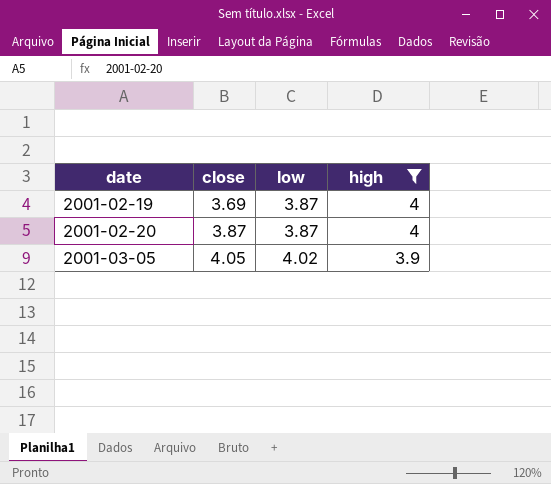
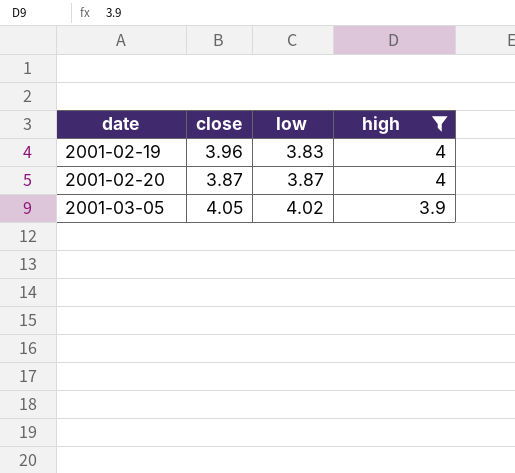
2001-02-19 | close: 3.69 -> 3.96
2001-02-19 | low: 3.87 -> 3.83

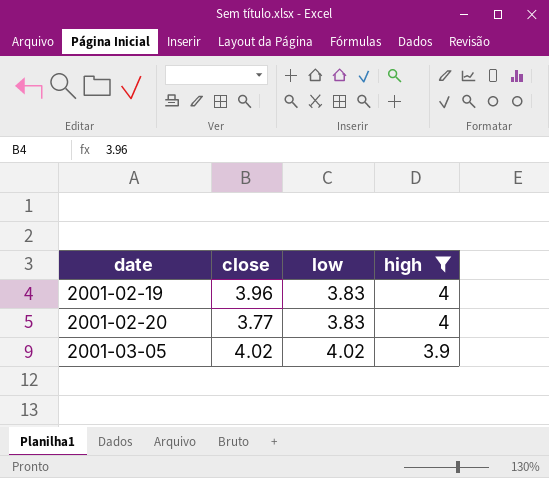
2001-02-20 | close: 3.87 -> 3.77
2001-02-20 | low: 3.87 -> 3.83
2001-03-05 | close: 4.05 -> 4.02

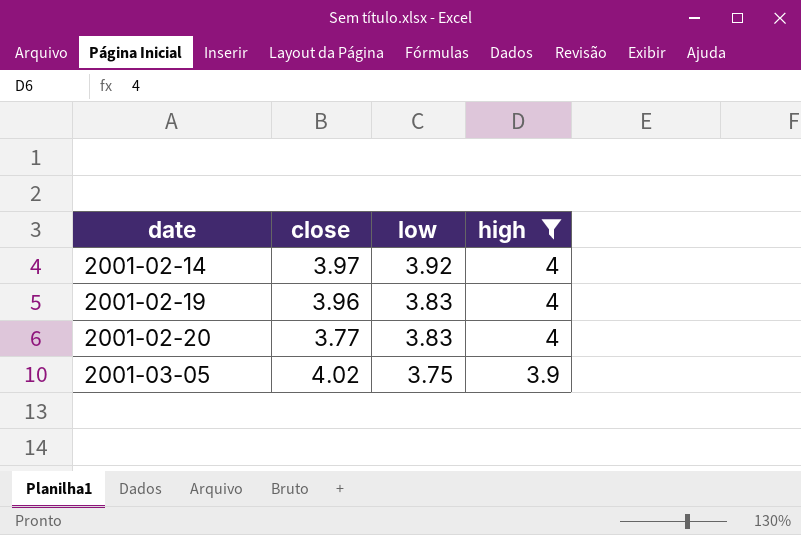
row 2001-02-14: none -> 3.97 | 3.92 | 4
2001-03-05 | low: 4.02 -> 3.75

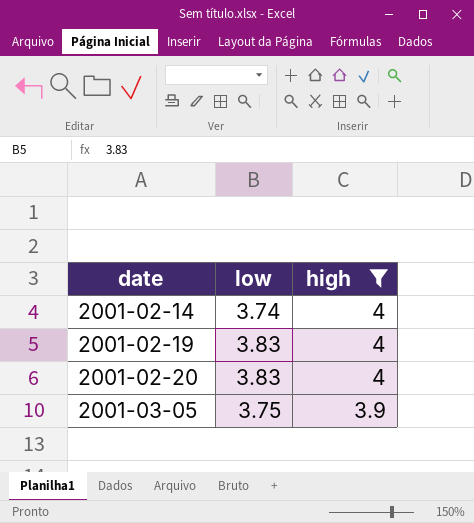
column close | position: 2 -> none
2001-02-14 | low: 3.92 -> 3.74

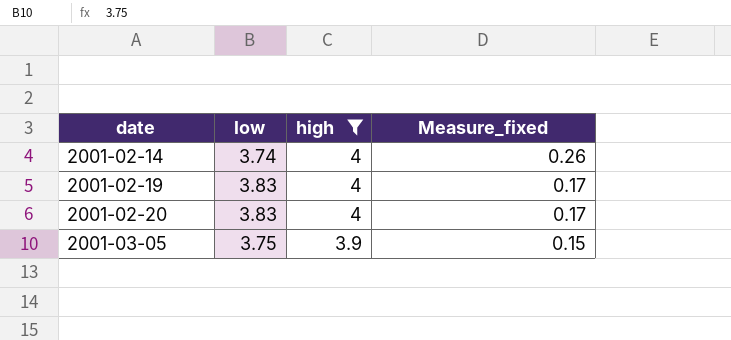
column Measure_fixed | formula: none -> [high] - [low]

